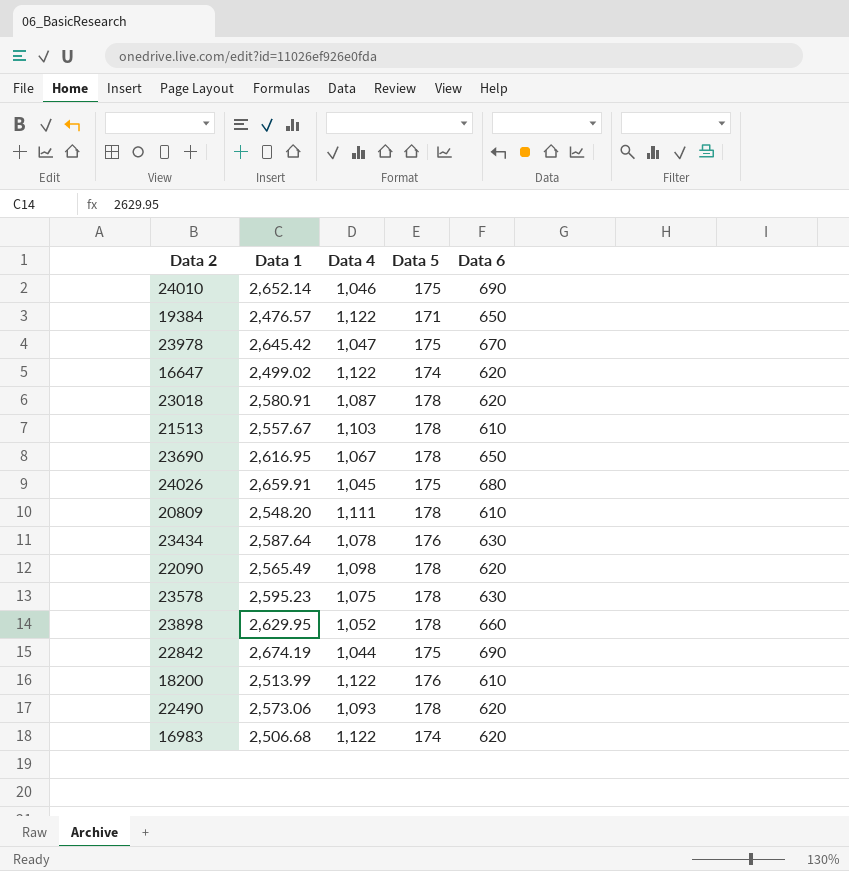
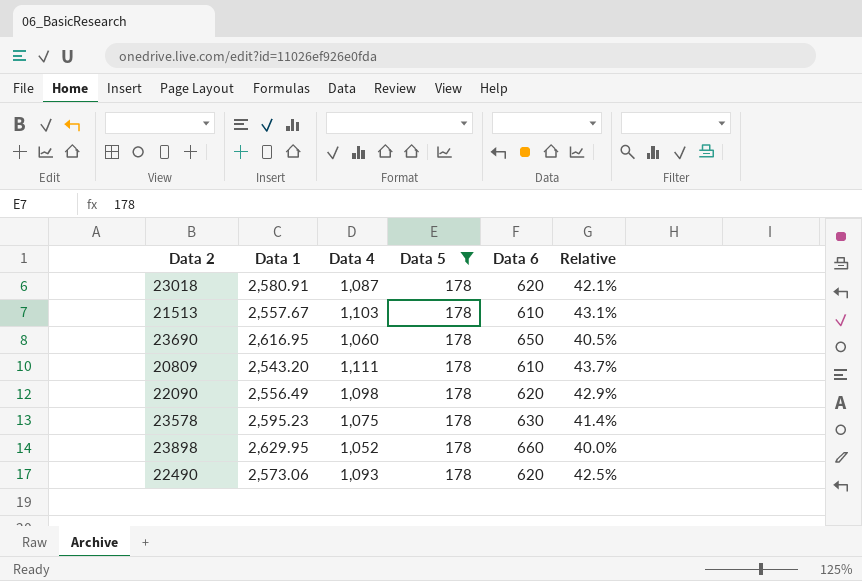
filter: none -> Data 5 = 178
column Relative | formula: none -> [Data 4] / [Data 1]
23690 | Data 4: 1,067 -> 1,060
20809 | Data 1: 2,548.20 -> 2,543.20
22090 | Data 1: 2,565.49 -> 2,556.49

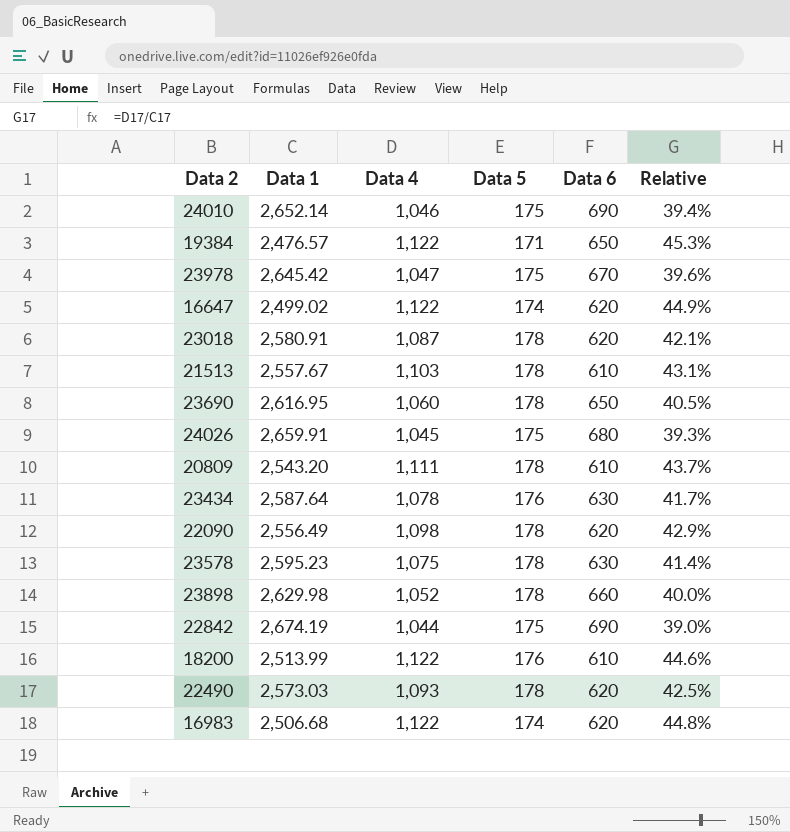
filter: Data 5 = 178 -> none
23898 | Data 1: 2,629.95 -> 2,629.98
22490 | Data 1: 2,573.06 -> 2,573.03

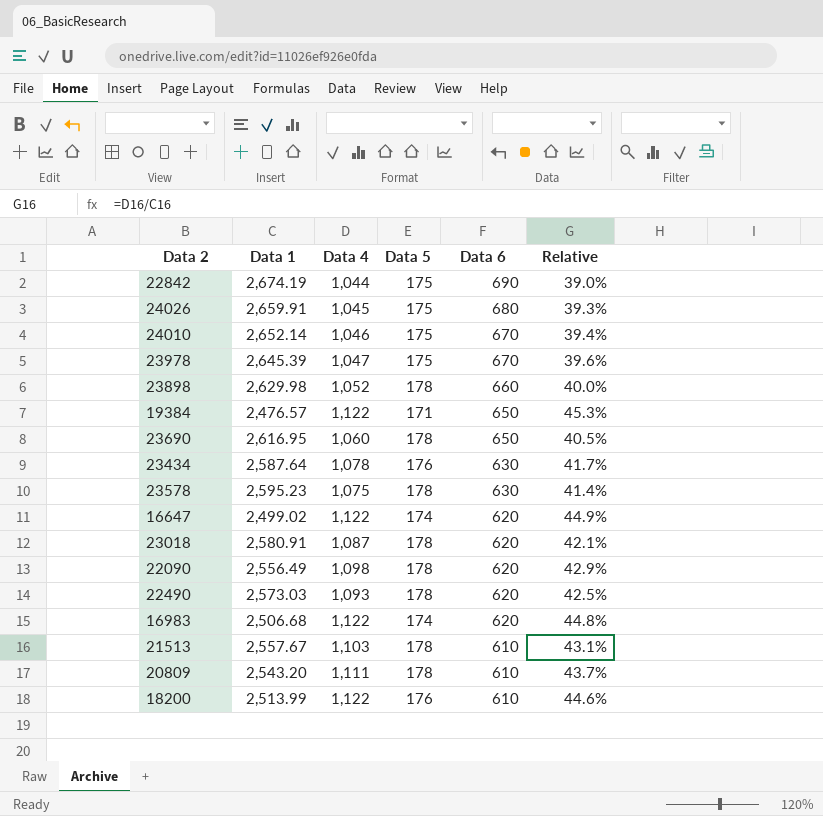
row order: none -> Data 6 descending
24010 | Data 6: 690 -> 670
23978 | Data 1: 2,645.42 -> 2,645.39

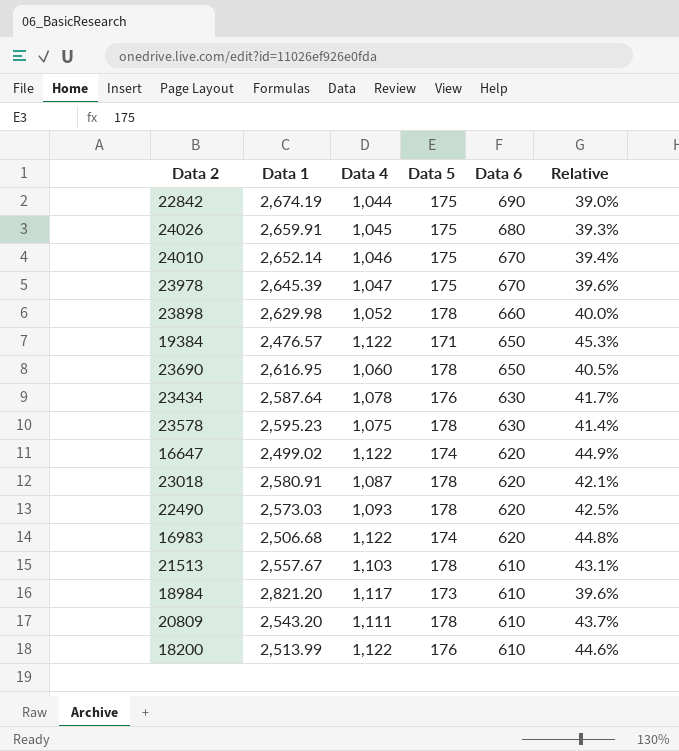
row 22090: 2,556.49 | 1,098 | 178 | 620 | 42.9% -> none
row 18984: none -> 2,821.20 | 1,117 | 173 | 610 | 39.6%

